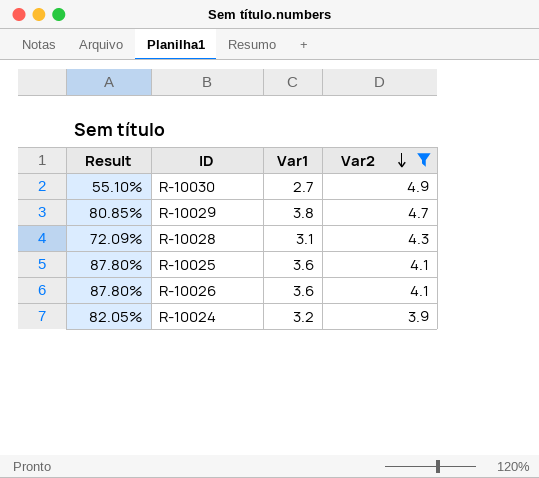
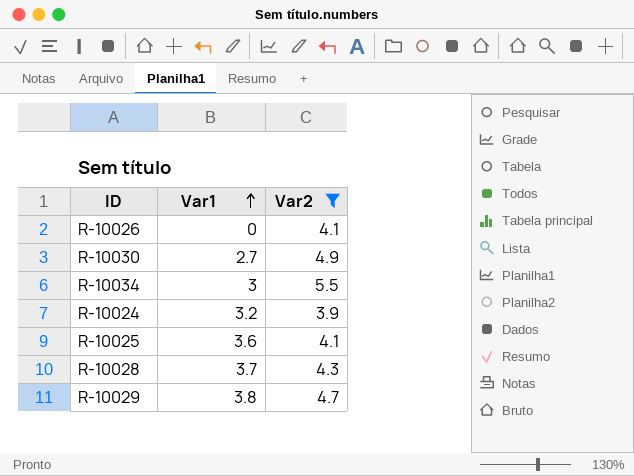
row order: Var2 descending -> Var1 ascending
column Result | formula: [Var1] / [Var2] -> none
R-10026 | Var1: 3.6 -> 0
row R-10034: none -> 3 | 5.5
R-10028 | Var1: 3.1 -> 3.7

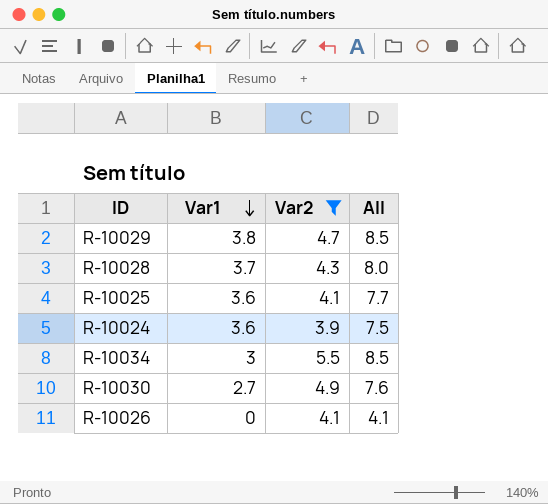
row order: Var1 ascending -> Var1 descending
column All | formula: none -> [Var1] + [Var2]
R-10024 | Var1: 3.2 -> 3.6

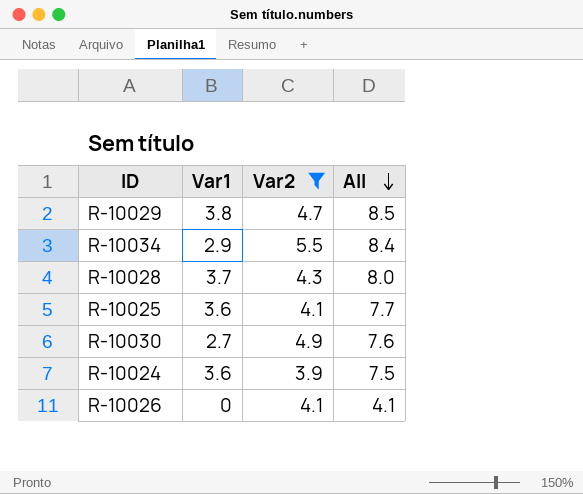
row order: Var1 descending -> All descending
R-10034 | Var1: 3 -> 2.9
R-10034 | All: 8.5 -> 8.4

